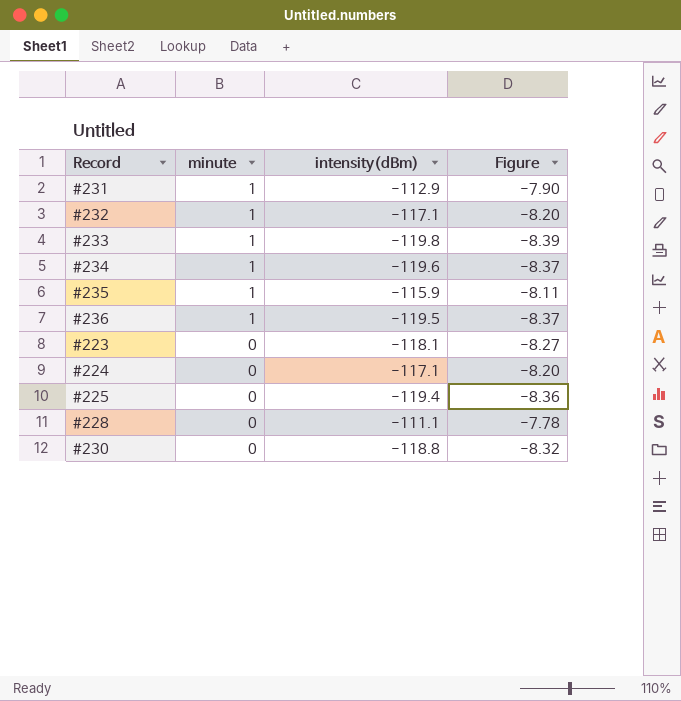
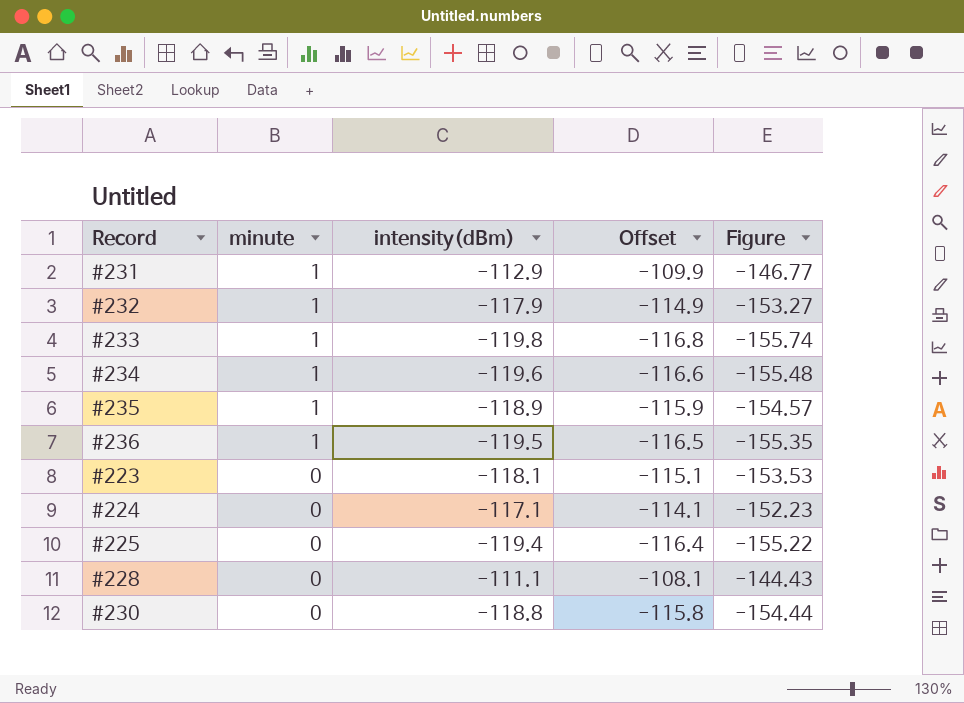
column Offset | formula: none -> [intensity(dBm)] + 3
column Figure | formula: [intensity(dBm)] * 0.07 -> [intensity(dBm)] * 1.3
#232 | intensity(dBm): -117.1 -> -117.9
#235 | intensity(dBm): -115.9 -> -118.9

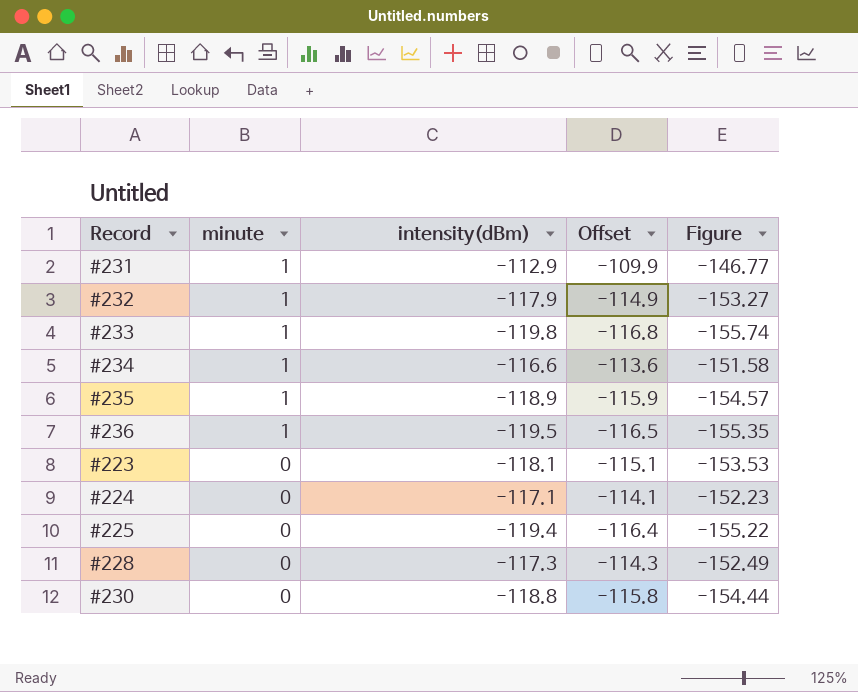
#234 | intensity(dBm): -119.6 -> -116.6
#234 | Offset: -116.6 -> -113.6
#234 | Figure: -155.48 -> -151.58
#228 | intensity(dBm): -111.1 -> -117.3
#228 | Offset: -108.1 -> -114.3
#228 | Figure: -144.43 -> -152.49

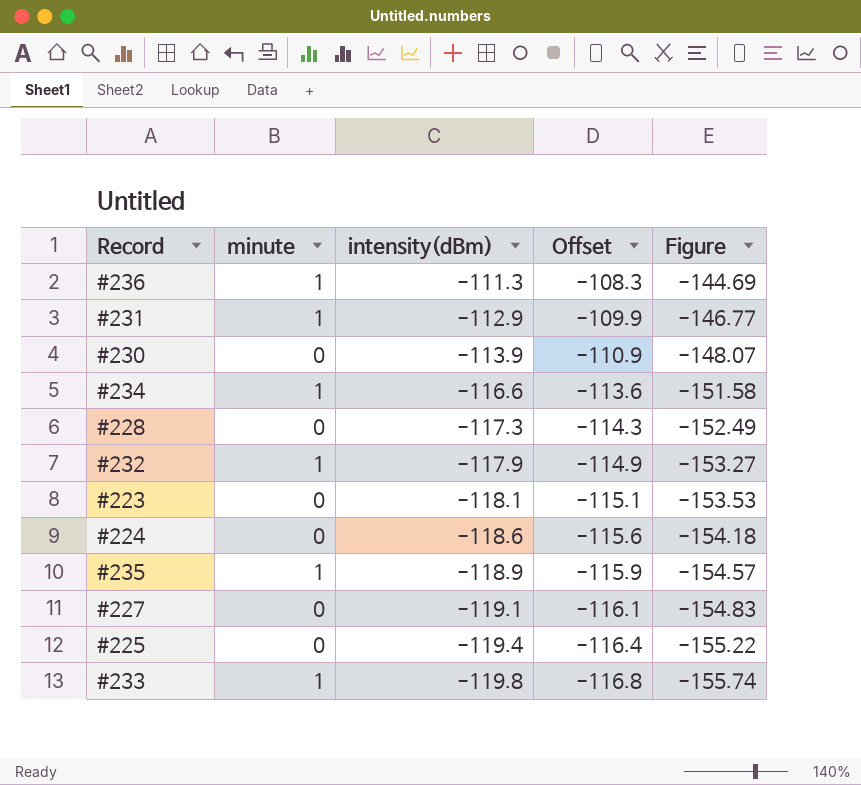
row order: minute descending -> intensity(dBm) descending
#236 | intensity(dBm): -119.5 -> -111.3
#236 | Offset: -116.5 -> -108.3
#236 | Figure: -155.35 -> -144.69
#230 | intensity(dBm): -118.8 -> -113.9
#230 | Offset: -115.8 -> -110.9
#230 | Figure: -154.44 -> -148.07
#224 | intensity(dBm): -117.1 -> -118.6
#224 | Offset: -114.1 -> -115.6
#224 | Figure: -152.23 -> -154.18
row #227: none -> 0 | -119.1 | -116.1 | -154.83

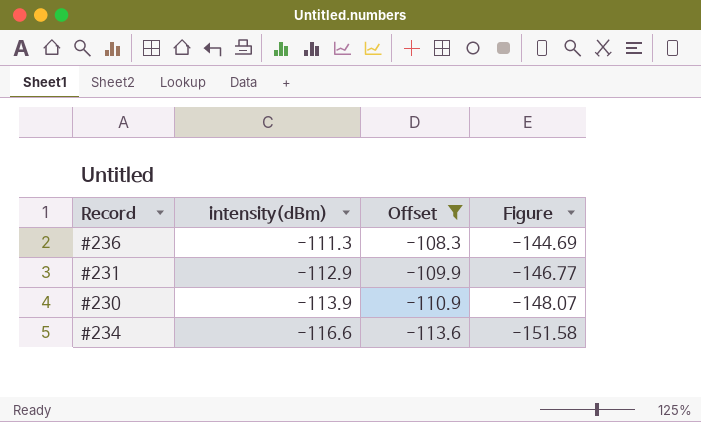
filter: none -> Offset >= -113.6
column minute | position: 2 -> none

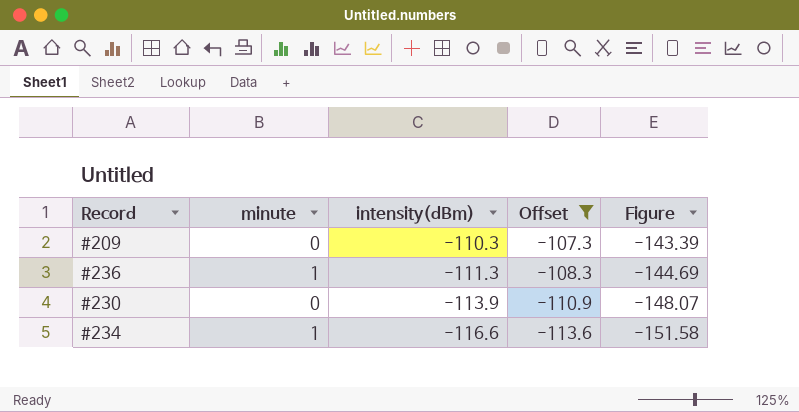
column minute | position: none -> 2
row #231: -112.9 | -109.9 | -146.77 -> none
row #209: none -> 0 | -110.3 | -107.3 | -143.39

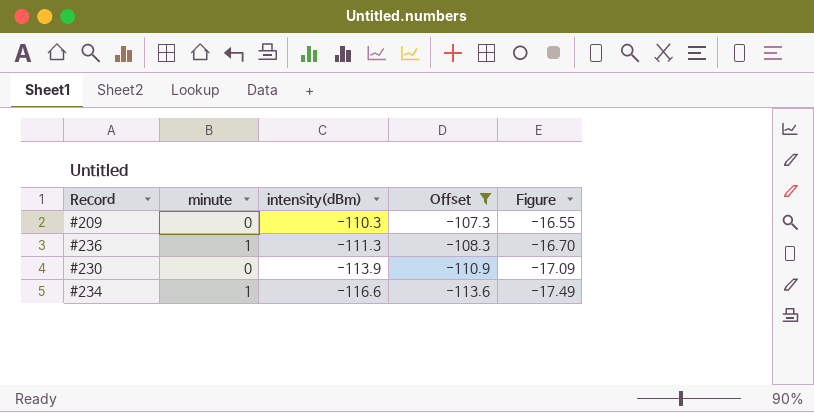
column Figure | formula: [intensity(dBm)] * 1.3 -> [intensity(dBm)] * 0.15

